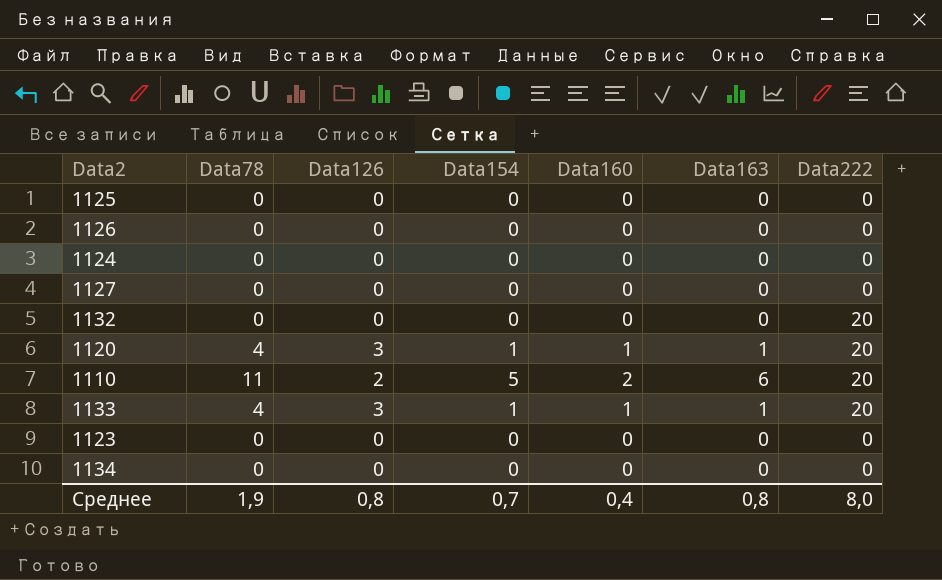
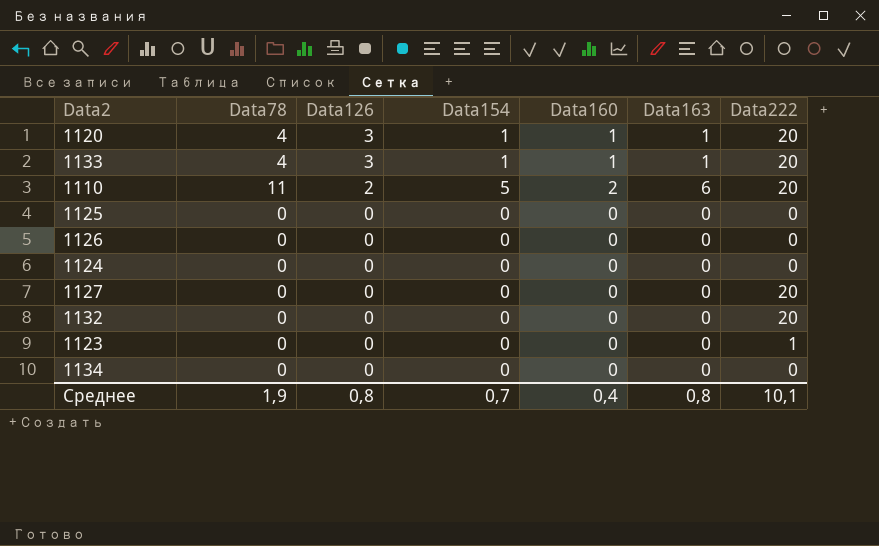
row order: none -> Data126 descending
1127 | Data222: 0 -> 20
1123 | Data222: 0 -> 1
Среднее | Data222: 8,0 -> 10,1

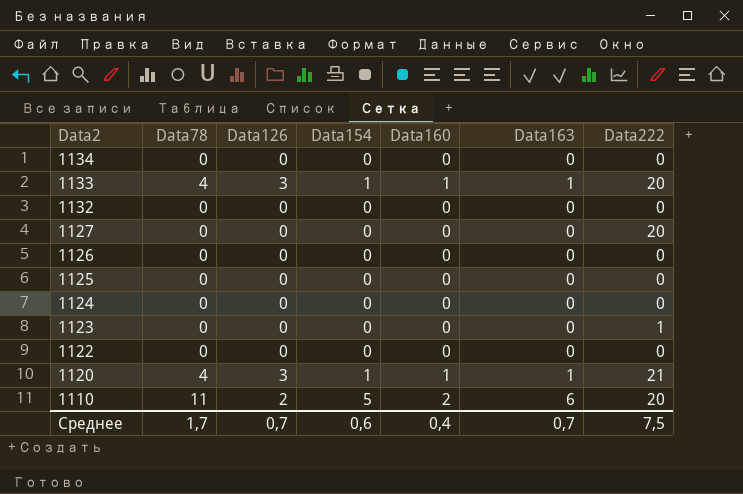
row order: Data126 descending -> Data2 descending
1132 | Data222: 20 -> 0
row 1122: none -> 0 | 0 | 0 | 0 | 0 | 0
1120 | Data222: 20 -> 21
Среднее | Data78: 1,9 -> 1,7
Среднее | Data126: 0,8 -> 0,7
Среднее | Data154: 0,7 -> 0,6
Среднее | Data163: 0,8 -> 0,7
Среднее | Data222: 10,1 -> 7,5

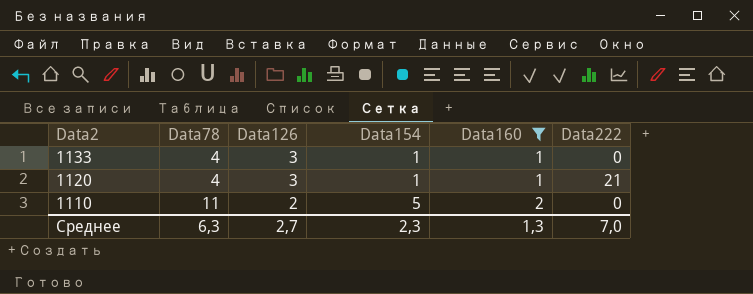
filter: none -> Data160 != 0
column Data163 | position: 6 -> none
1133 | Data222: 20 -> 0
1110 | Data222: 20 -> 0
Среднее | Data78: 1,7 -> 6,3
Среднее | Data126: 0,7 -> 2,7
Среднее | Data154: 0,6 -> 2,3
Среднее | Data160: 0,4 -> 1,3
Среднее | Data222: 7,5 -> 7,0

